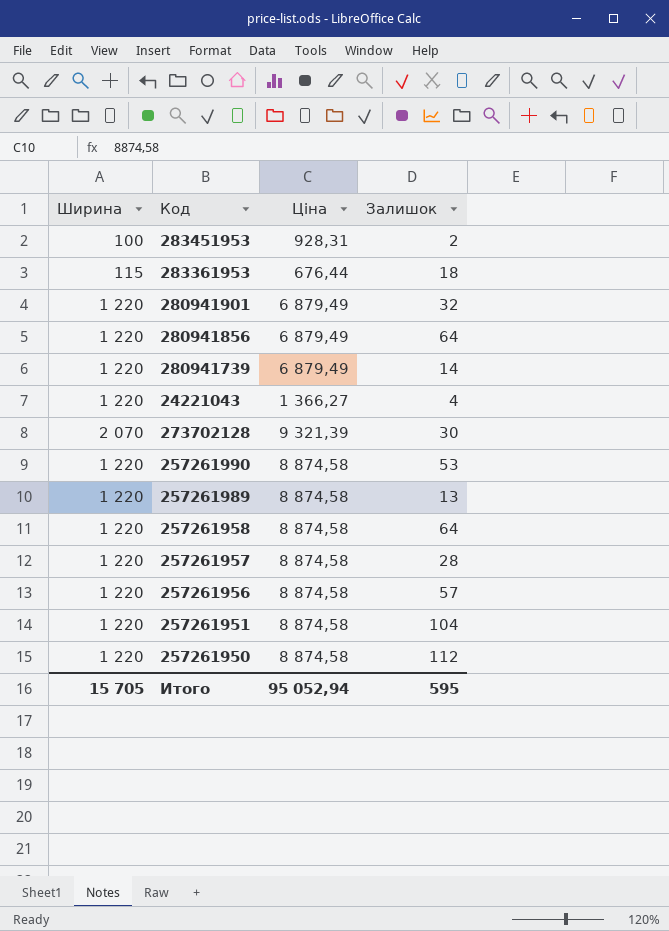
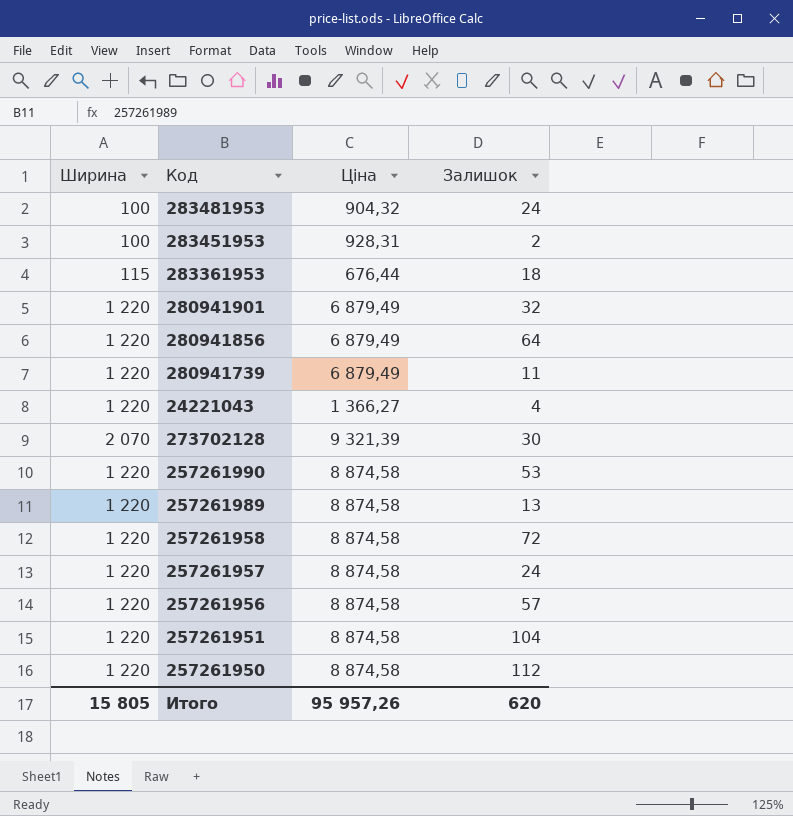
row 283481953: none -> 100 | 904,32 | 24
280941739 | Залишок: 14 -> 11
257261958 | Залишок: 64 -> 72
257261957 | Залишок: 28 -> 24
Итого | Ширина: 15 705 -> 15 805
Итого | Ціна: 95 052,94 -> 95 957,26
Итого | Залишок: 595 -> 620

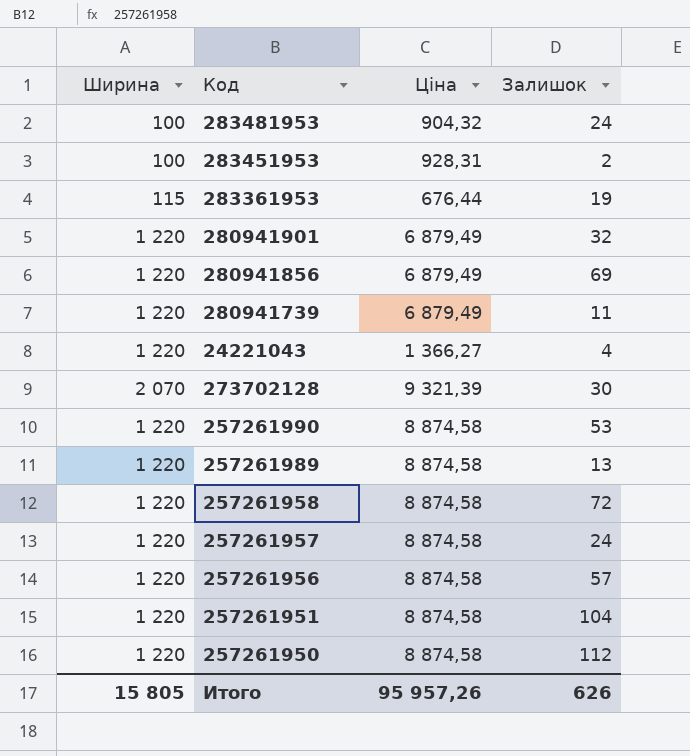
283361953 | Залишок: 18 -> 19
280941856 | Залишок: 64 -> 69
Итого | Залишок: 620 -> 626

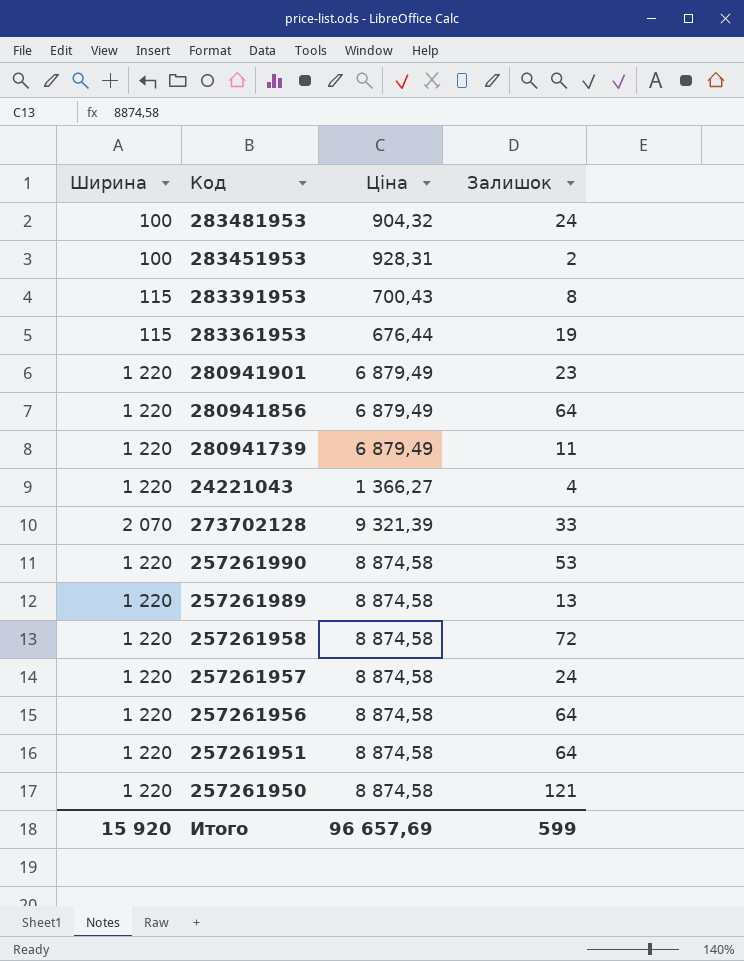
row 283391953: none -> 115 | 700,43 | 8
280941901 | Залишок: 32 -> 23
280941856 | Залишок: 69 -> 64
273702128 | Залишок: 30 -> 33
257261956 | Залишок: 57 -> 64
257261951 | Залишок: 104 -> 64
257261950 | Залишок: 112 -> 121
Итого | Ширина: 15 805 -> 15 920
Итого | Ціна: 95 957,26 -> 96 657,69
Итого | Залишок: 626 -> 599

